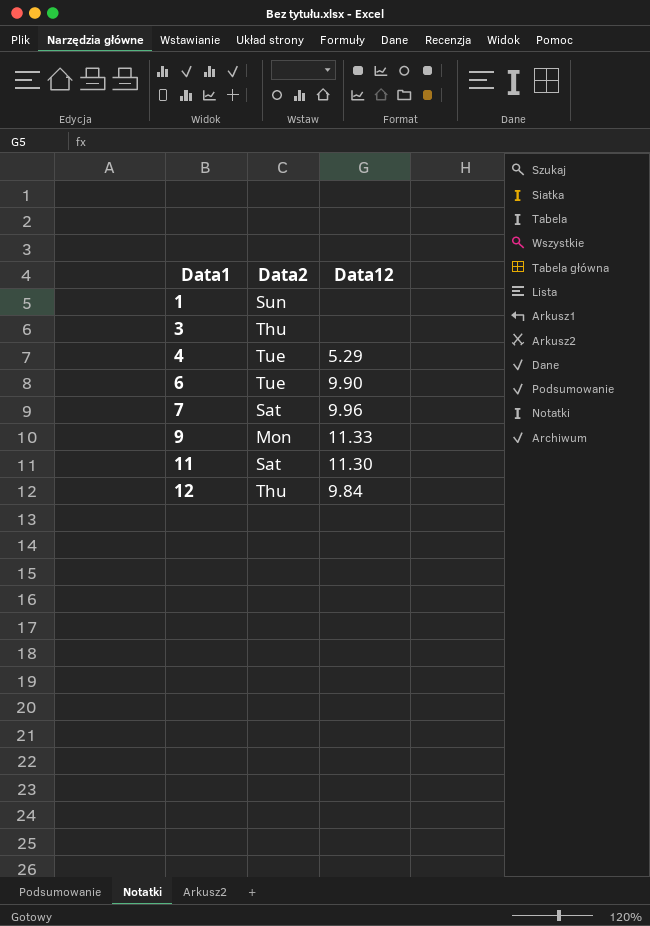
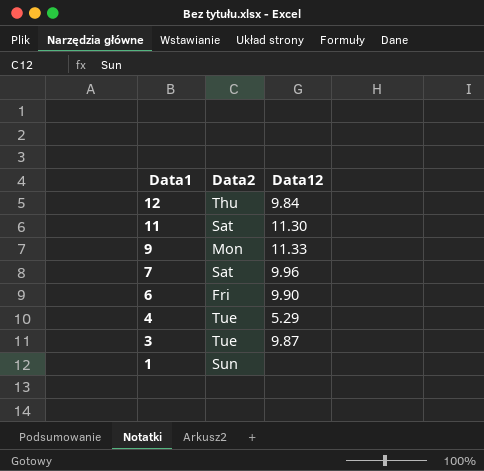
row order: Data1 ascending -> Data1 descending
6 | Data2: Tue -> Fri
3 | Data2: Thu -> Tue
3 | Data12: none -> 9.87

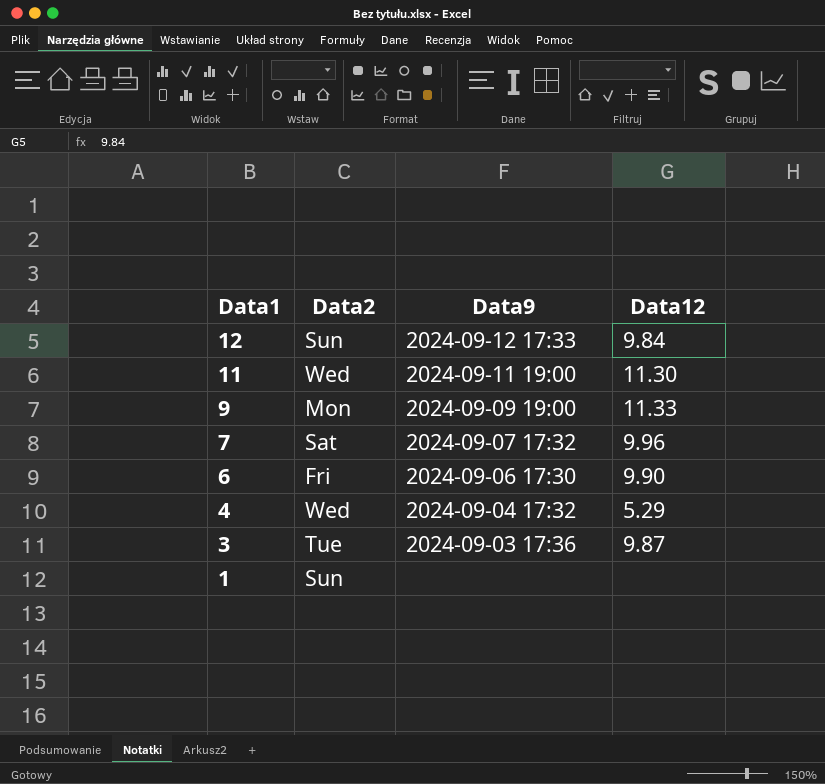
column Data9 | position: none -> 3
12 | Data2: Thu -> Sun
11 | Data2: Sat -> Wed
4 | Data2: Tue -> Wed

